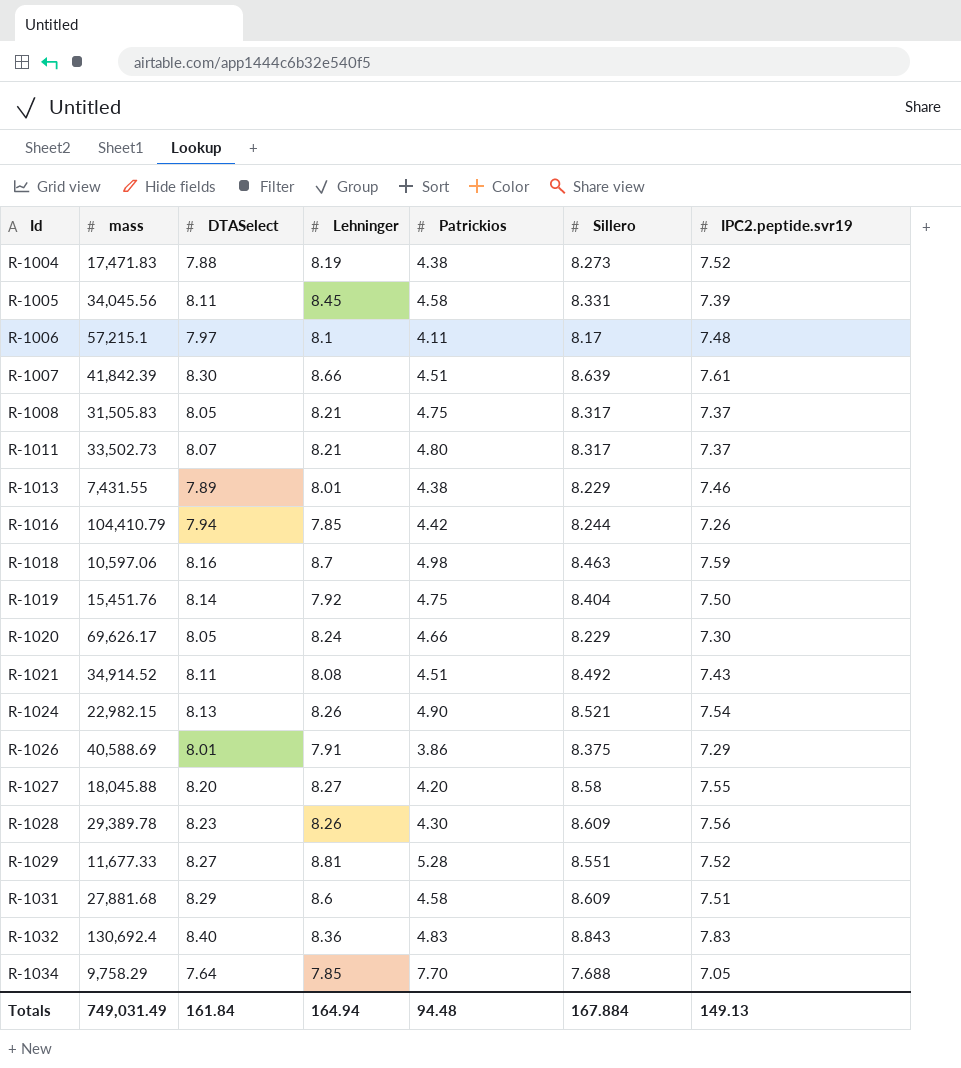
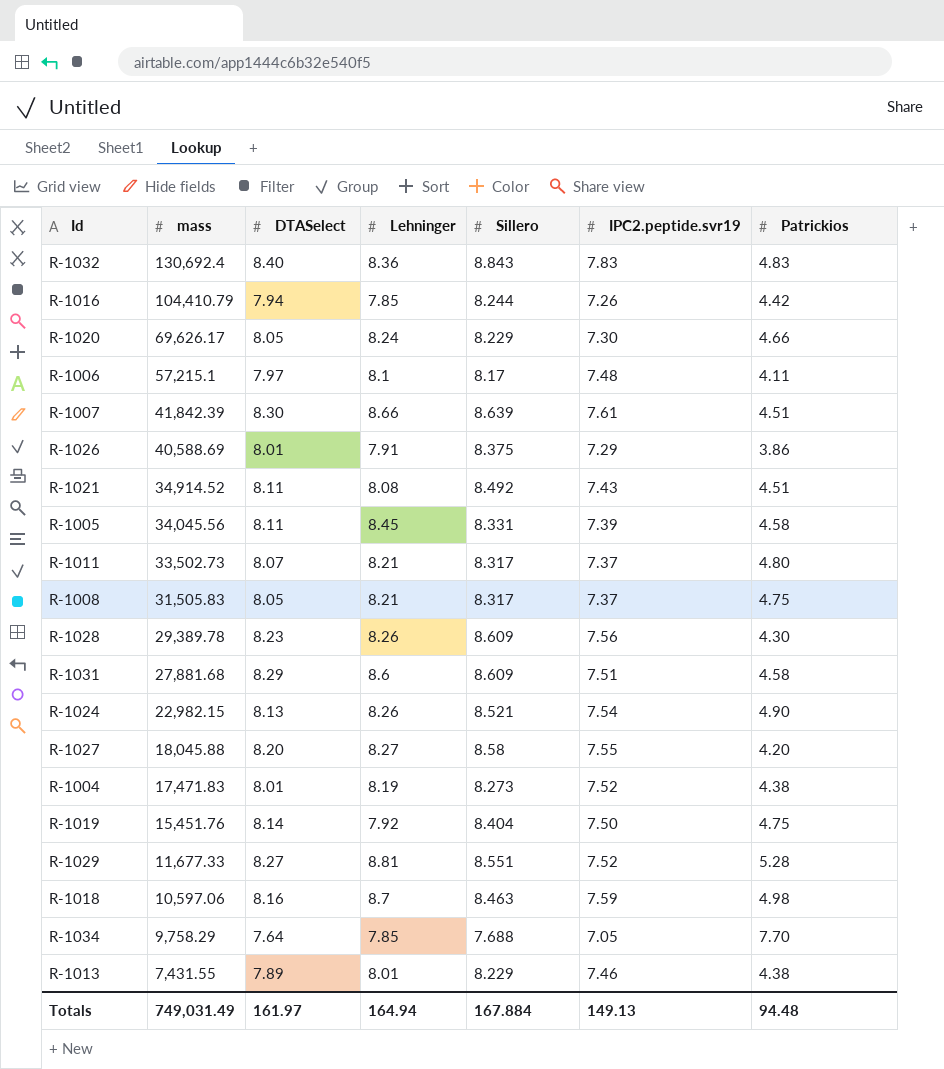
row order: Id ascending -> mass descending
column Patrickios | position: 5 -> 7
R-1004 | DTASelect: 7.88 -> 8.01
Totals | DTASelect: 161.84 -> 161.97

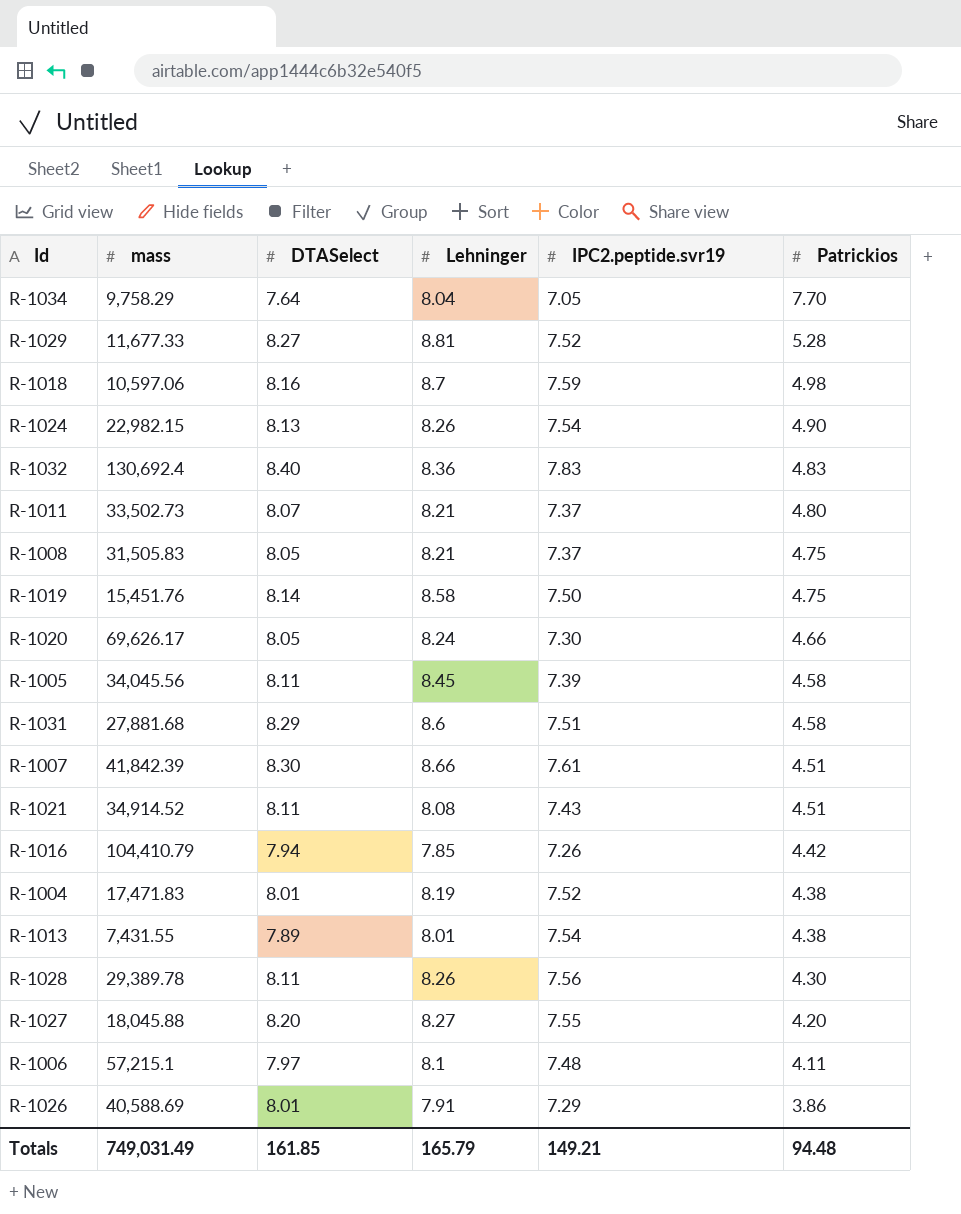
row order: mass descending -> Patrickios descending
column Sillero | position: 5 -> none
R-1034 | Lehninger: 7.85 -> 8.04
R-1019 | Lehninger: 7.92 -> 8.58
R-1013 | IPC2.peptide.svr19: 7.46 -> 7.54
R-1028 | DTASelect: 8.23 -> 8.11
Totals | DTASelect: 161.97 -> 161.85
Totals | Lehninger: 164.94 -> 165.79
Totals | IPC2.peptide.svr19: 149.13 -> 149.21

